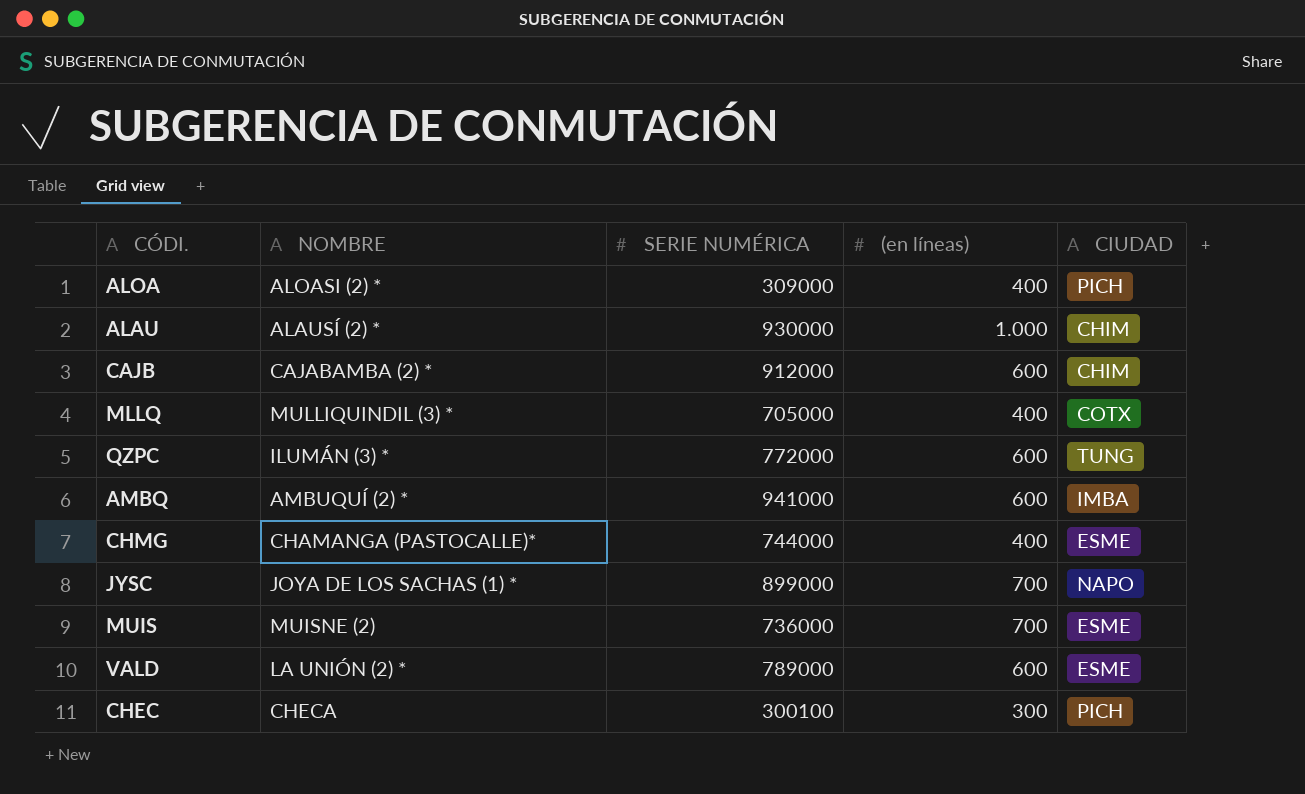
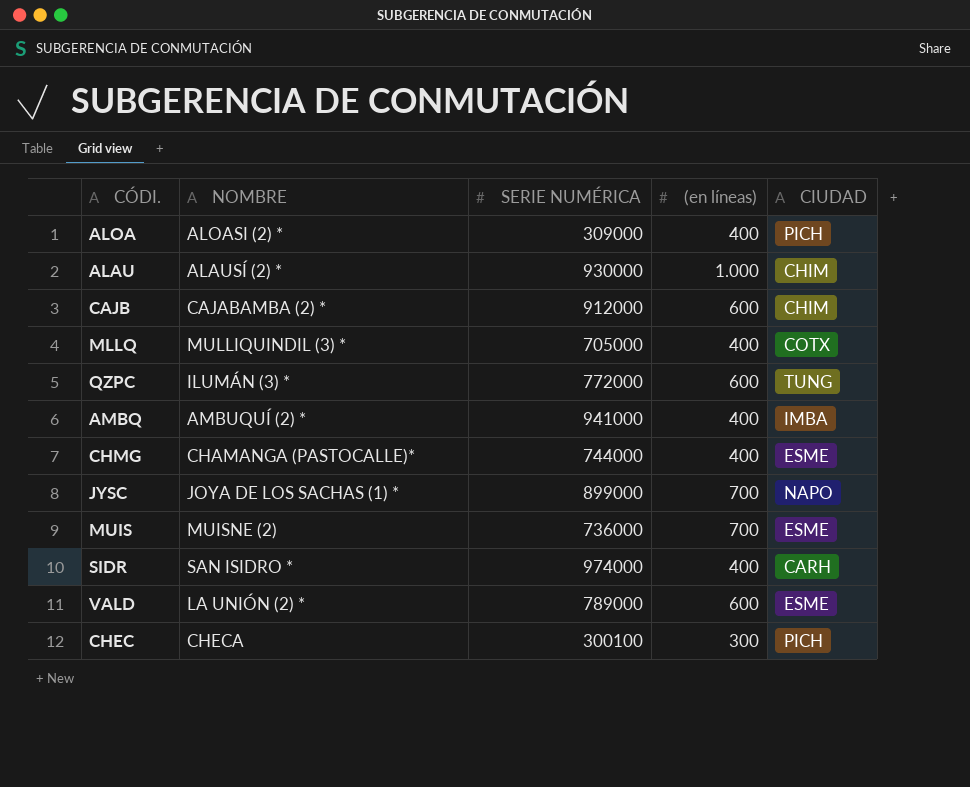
AMBQ | (en líneas): 600 -> 400
row SIDR: none -> SAN ISIDRO * | 974000 | 400 | CARH

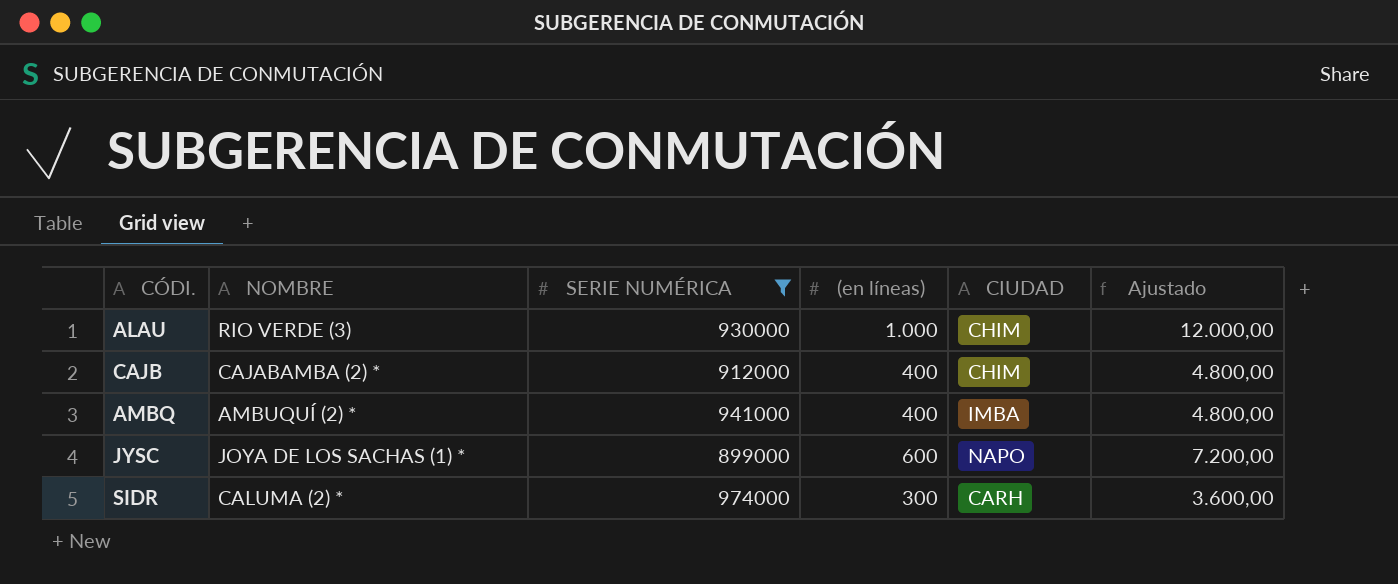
filter: none -> SERIE NUMÉRICA >= 899000
column Ajustado | formula: none -> [(en líneas)] * 12
ALAU | NOMBRE: ALAUSÍ (2) * -> RIO VERDE (3)
CAJB | (en líneas): 600 -> 400
JYSC | (en líneas): 700 -> 600
SIDR | NOMBRE: SAN ISIDRO * -> CALUMA (2) *
SIDR | (en líneas): 400 -> 300

